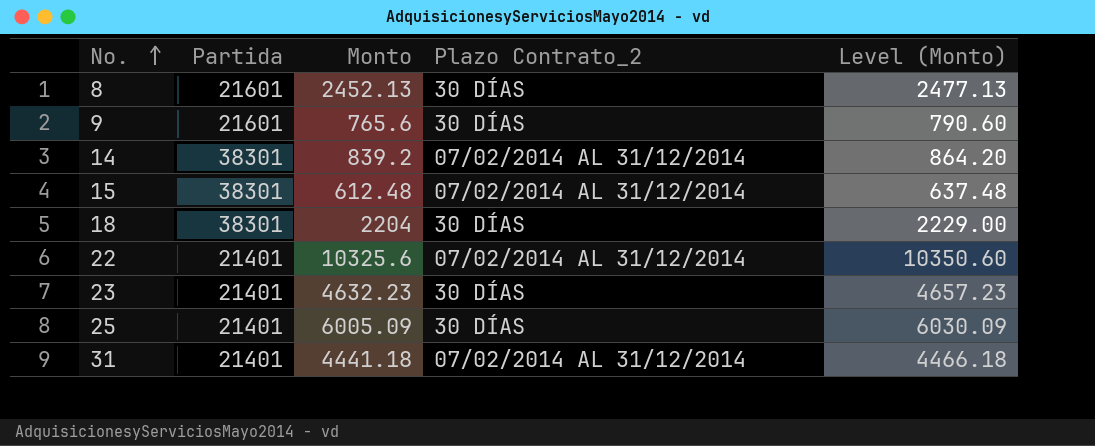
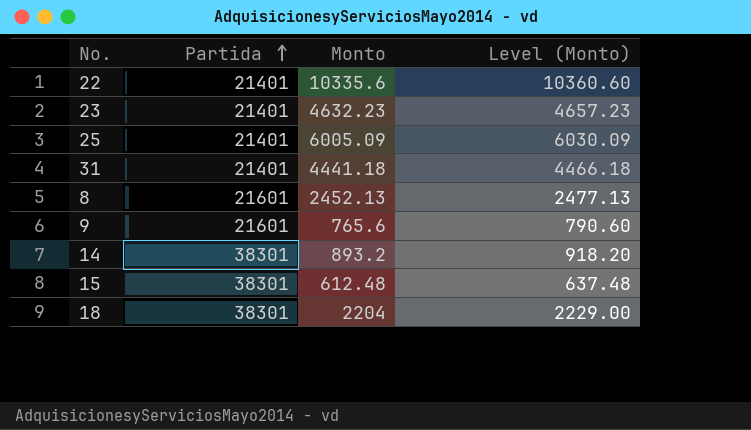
row order: No. ascending -> Partida ascending
column Plazo Contrato_2 | position: 4 -> none
22 | Monto: 10325.6 -> 10335.6
22 | Level (Monto): 10350.60 -> 10360.60
14 | Monto: 839.2 -> 893.2
14 | Level (Monto): 864.20 -> 918.20

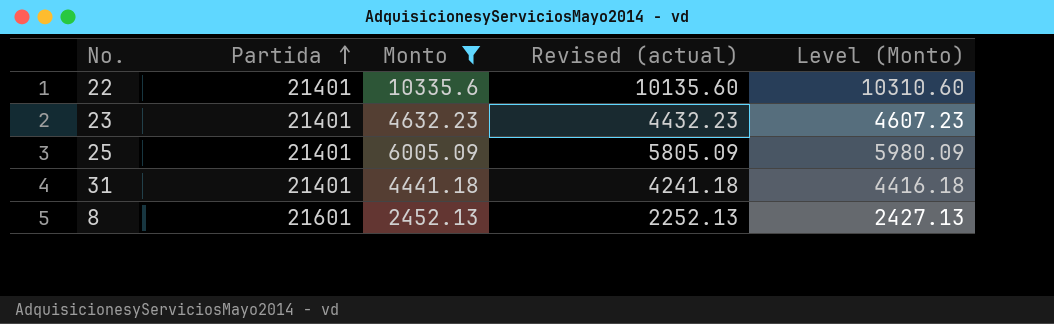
filter: none -> Monto >= 2452.13
column Revised (actual) | formula: none -> [Monto] - 200
column Level (Monto) | formula: [Monto] + 25 -> [Monto] - 25

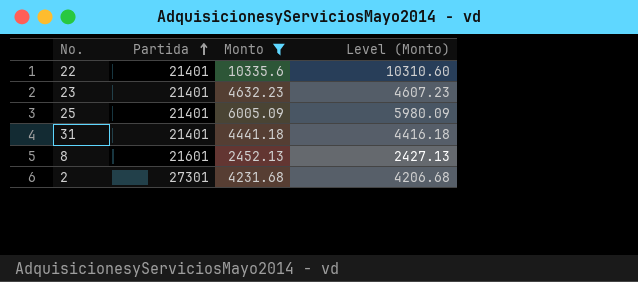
column Revised (actual) | formula: [Monto] - 200 -> none
row 2: none -> 27301 | 4231.68 | 4206.68

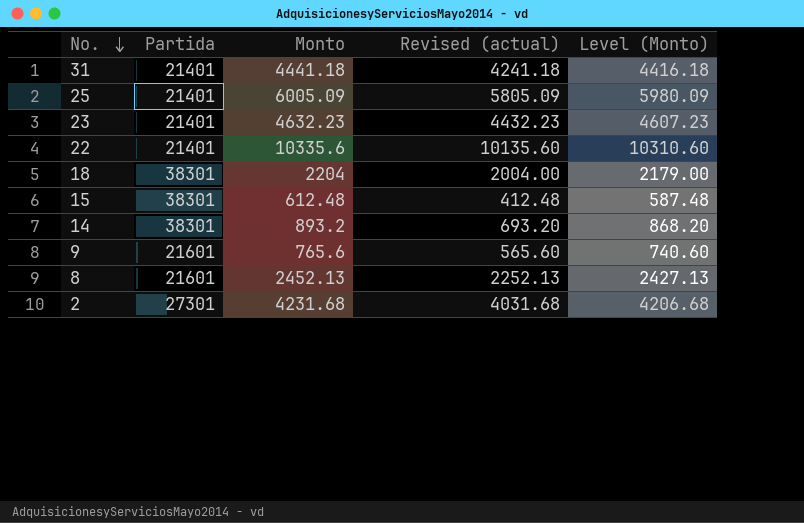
filter: Monto >= 2452.13 -> none
row order: Partida ascending -> No. descending
column Revised (actual) | formula: none -> [Monto] - 200

